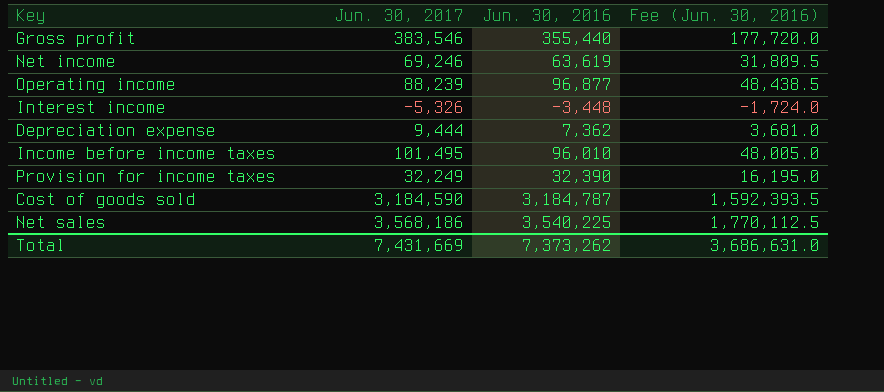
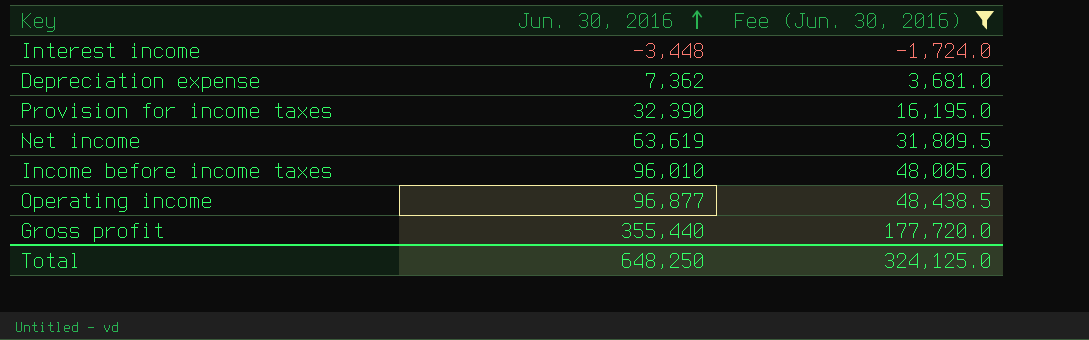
filter: none -> Fee (Jun. 30, 2016) <= 177,720.0
row order: none -> Jun. 30, 2016 ascending
column Jun. 30, 2017 | position: 2 -> none
Total | Jun. 30, 2016: 7,373,262 -> 648,250
Total | Fee (Jun. 30, 2016): 3,686,631.0 -> 324,125.0

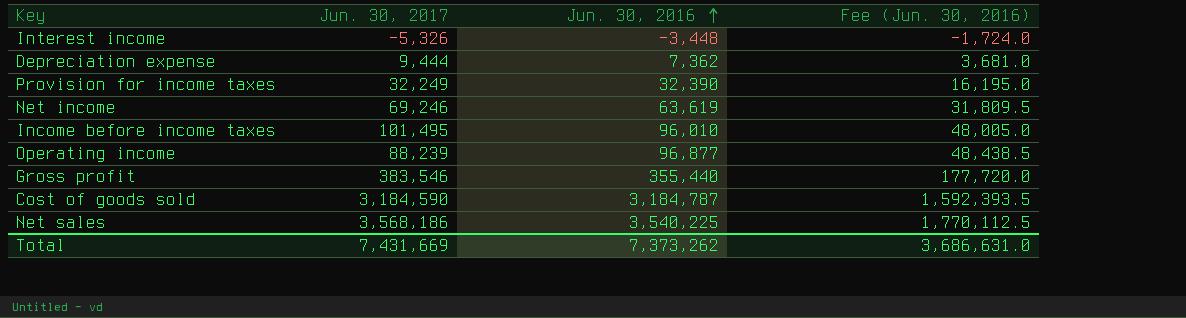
filter: Fee (Jun. 30, 2016) <= 177,720.0 -> none
column Jun. 30, 2017 | position: none -> 2
Total | Jun. 30, 2016: 648,250 -> 7,373,262
Total | Fee (Jun. 30, 2016): 324,125.0 -> 3,686,631.0

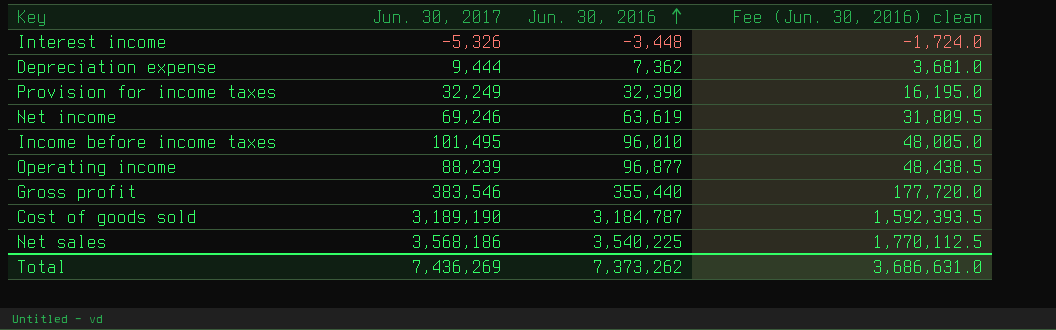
column name: Fee (Jun. 30, 2016) -> Fee (Jun. 30, 2016) clean
Cost of goods sold | Jun. 30, 2017: 3,184,590 -> 3,189,190
Total | Jun. 30, 2017: 7,431,669 -> 7,436,269

